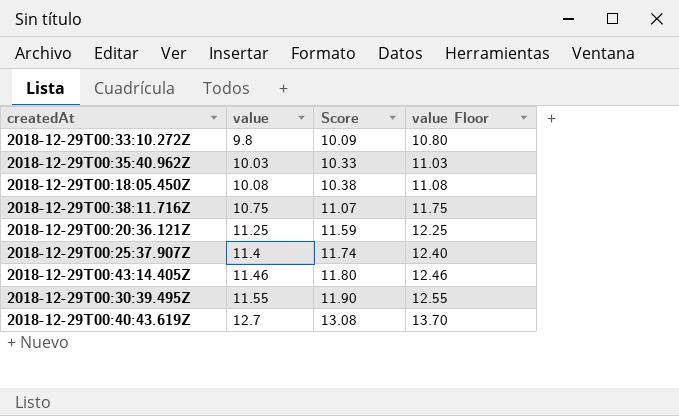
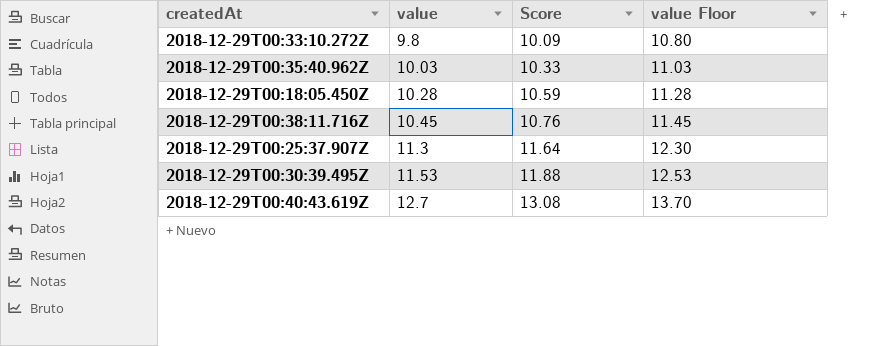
row 2018-12-29T00:20:36.121Z: 11.25 | 11.59 | 12.25 -> none
row 2018-12-29T00:43:14.405Z: 11.46 | 11.80 | 12.46 -> none
2018-12-29T00:18:05.450Z | value: 10.08 -> 10.28
2018-12-29T00:18:05.450Z | Score: 10.38 -> 10.59
2018-12-29T00:18:05.450Z | value Floor: 11.08 -> 11.28
2018-12-29T00:38:11.716Z | value: 10.75 -> 10.45
2018-12-29T00:38:11.716Z | Score: 11.07 -> 10.76
2018-12-29T00:38:11.716Z | value Floor: 11.75 -> 11.45
2018-12-29T00:25:37.907Z | value: 11.4 -> 11.3
2018-12-29T00:25:37.907Z | Score: 11.74 -> 11.64
2018-12-29T00:25:37.907Z | value Floor: 12.40 -> 12.30
2018-12-29T00:30:39.495Z | value: 11.55 -> 11.53
2018-12-29T00:30:39.495Z | Score: 11.90 -> 11.88
2018-12-29T00:30:39.495Z | value Floor: 12.55 -> 12.53

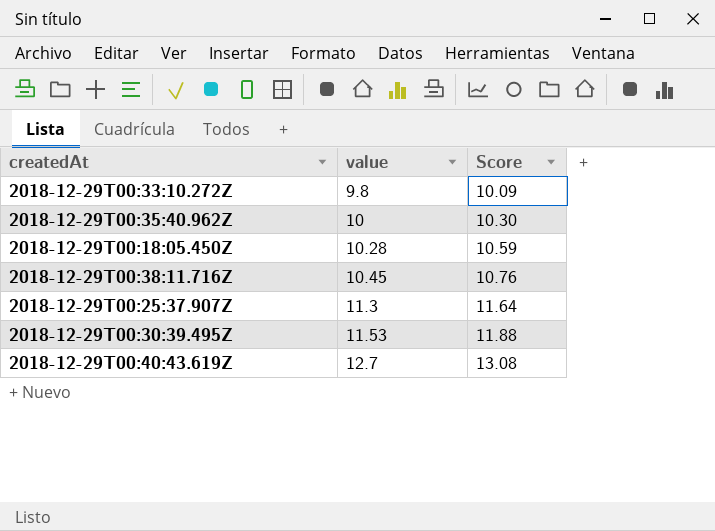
column value Floor | formula: [value] + 1 -> none
2018-12-29T00:35:40.962Z | value: 10.03 -> 10
2018-12-29T00:35:40.962Z | Score: 10.33 -> 10.30

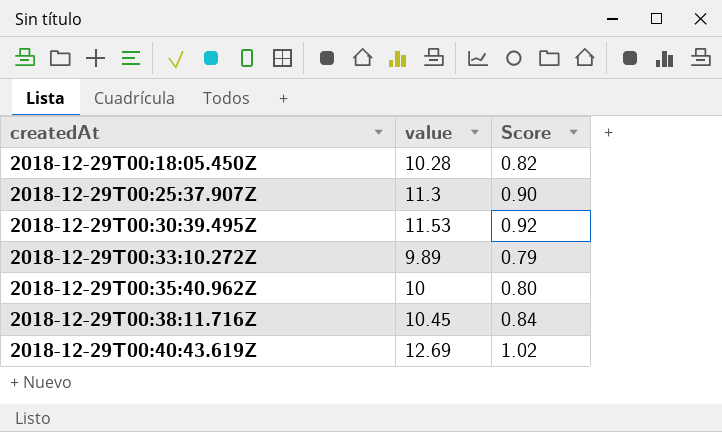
row order: value ascending -> createdAt ascending
column Score | formula: [value] * 1.03 -> [value] * 0.08
2018-12-29T00:33:10.272Z | value: 9.8 -> 9.89
2018-12-29T00:40:43.619Z | value: 12.7 -> 12.69

